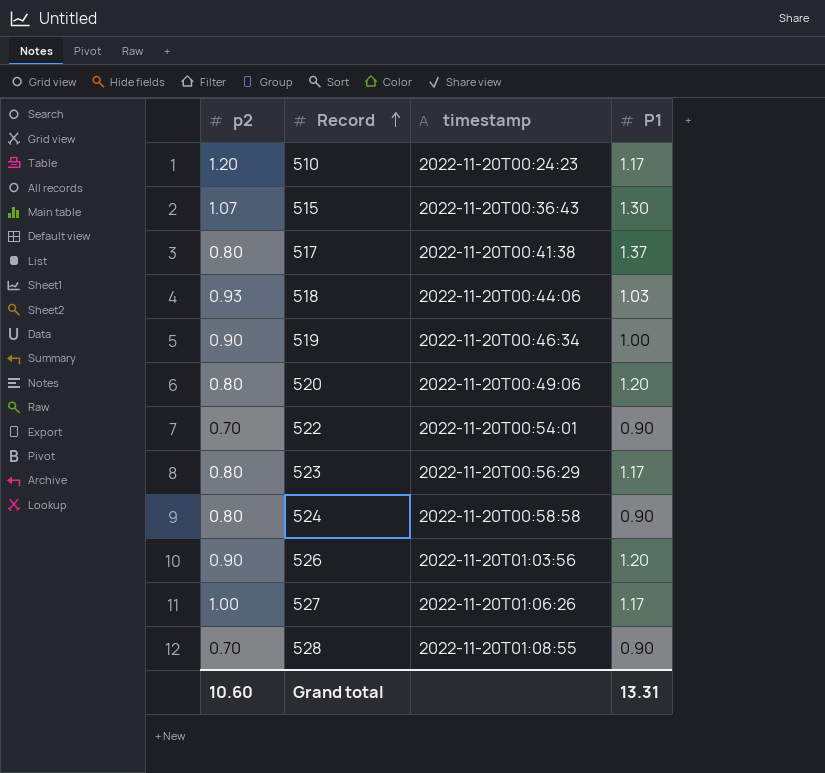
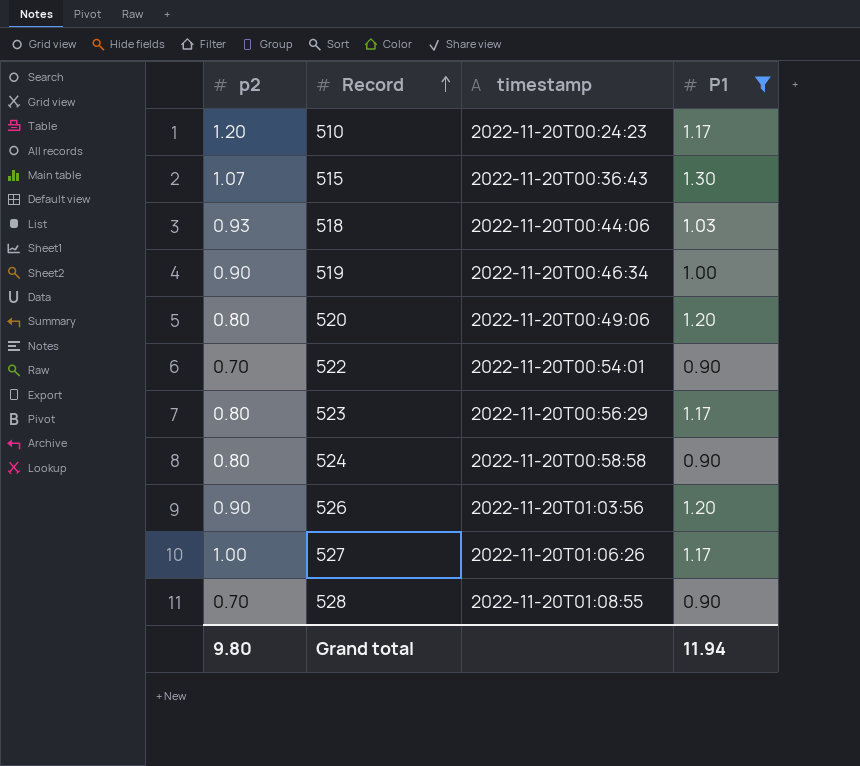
filter: none -> P1 != 1.37
Grand total | p2: 10.60 -> 9.80
Grand total | P1: 13.31 -> 11.94

